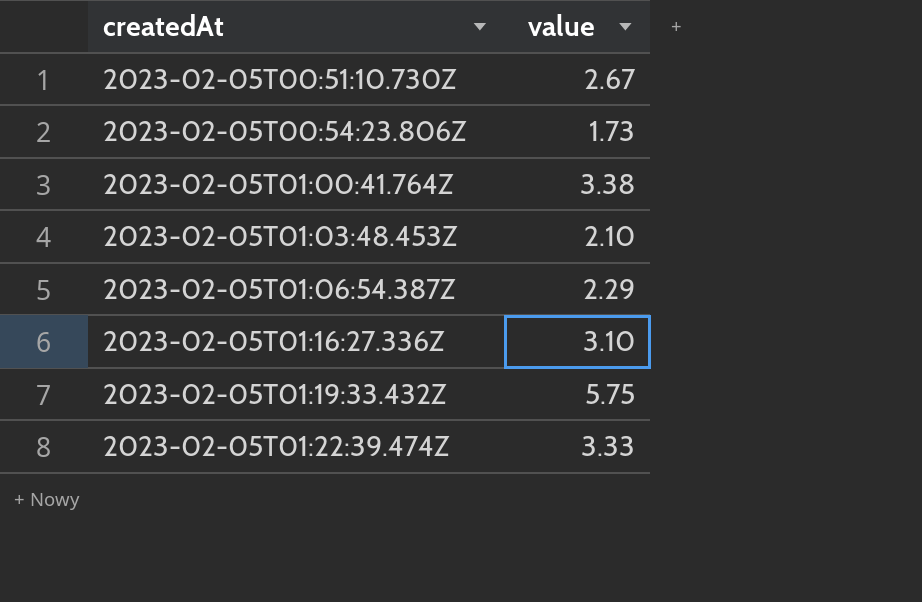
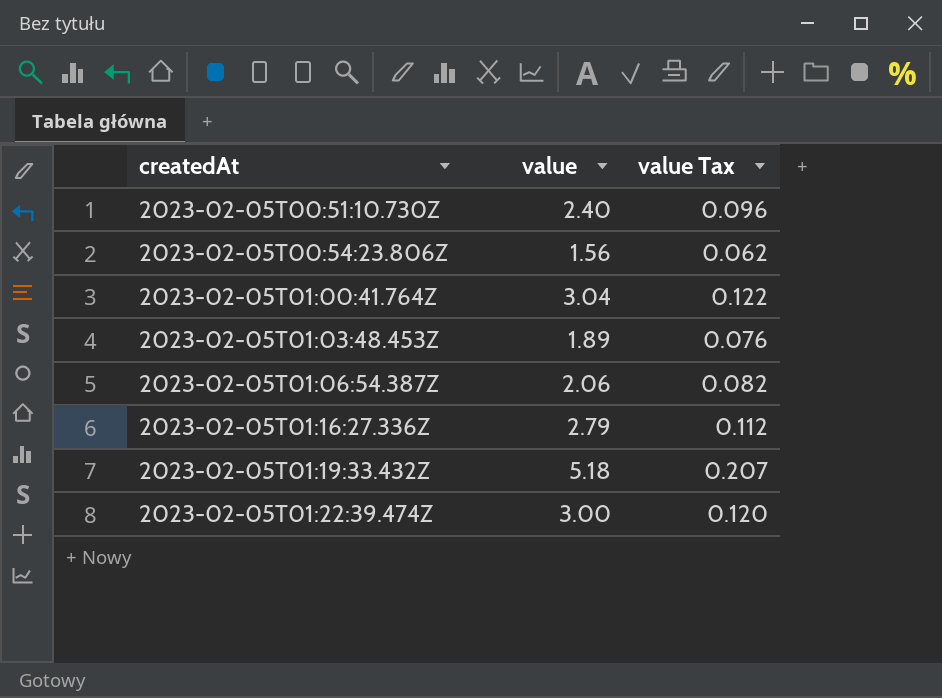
column value Tax | formula: none -> [value] * 0.04
2023-02-05T00:51:10.730Z | value: 2.67 -> 2.40
2023-02-05T00:54:23.806Z | value: 1.73 -> 1.56
2023-02-05T01:00:41.764Z | value: 3.38 -> 3.04
2023-02-05T01:03:48.453Z | value: 2.10 -> 1.89
2023-02-05T01:06:54.387Z | value: 2.29 -> 2.06
2023-02-05T01:16:27.336Z | value: 3.10 -> 2.79
2023-02-05T01:19:33.432Z | value: 5.75 -> 5.18
2023-02-05T01:22:39.474Z | value: 3.33 -> 3.00

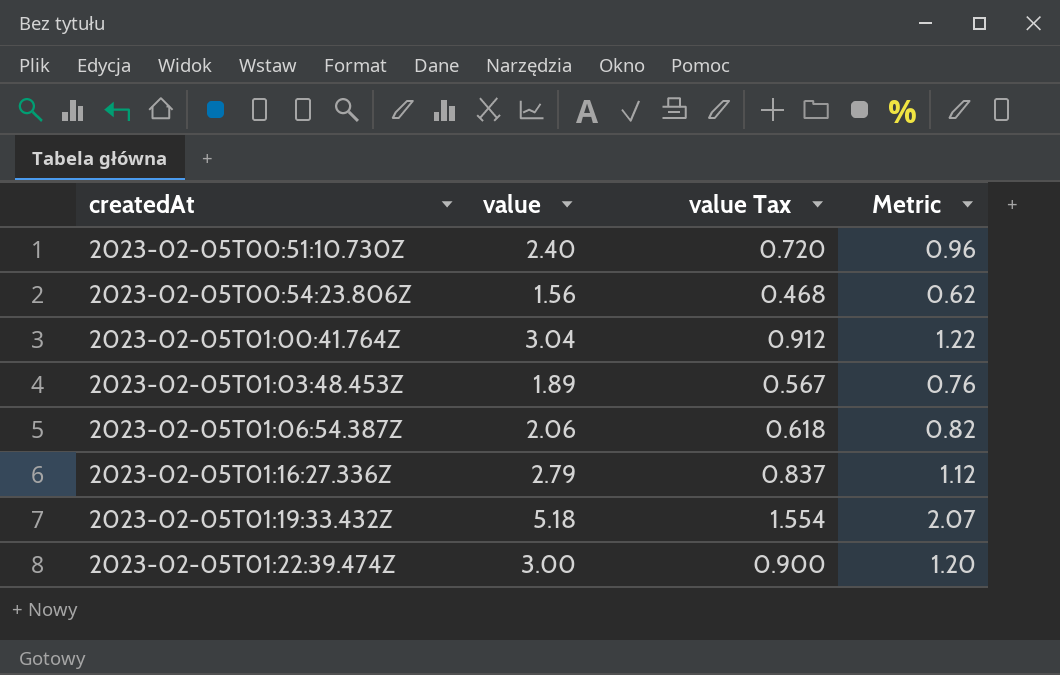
column value Tax | formula: [value] * 0.04 -> [value] * 0.3
column Metric | formula: none -> [value] * 0.4

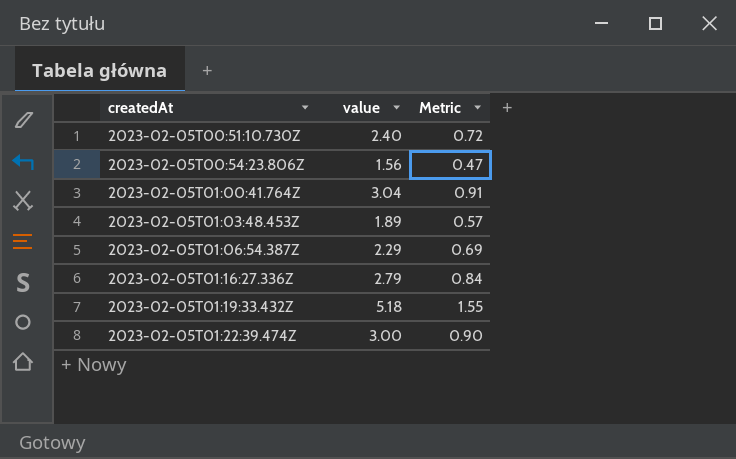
column value Tax | formula: [value] * 0.3 -> none
column Metric | formula: [value] * 0.4 -> [value] * 0.3
2023-02-05T01:06:54.387Z | value: 2.06 -> 2.29

